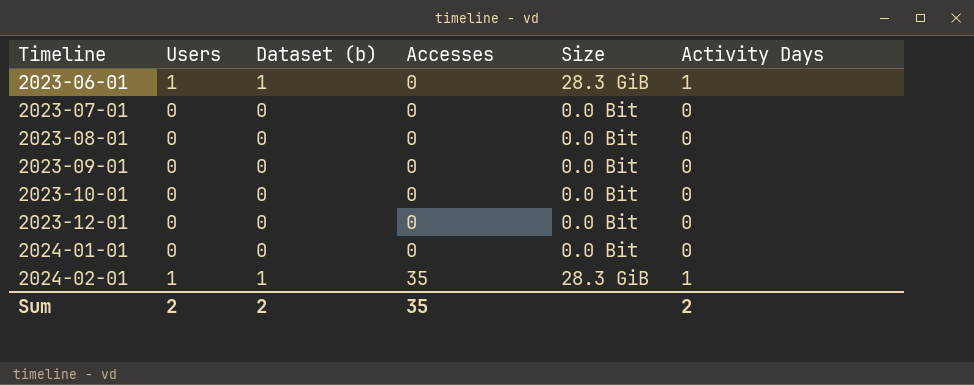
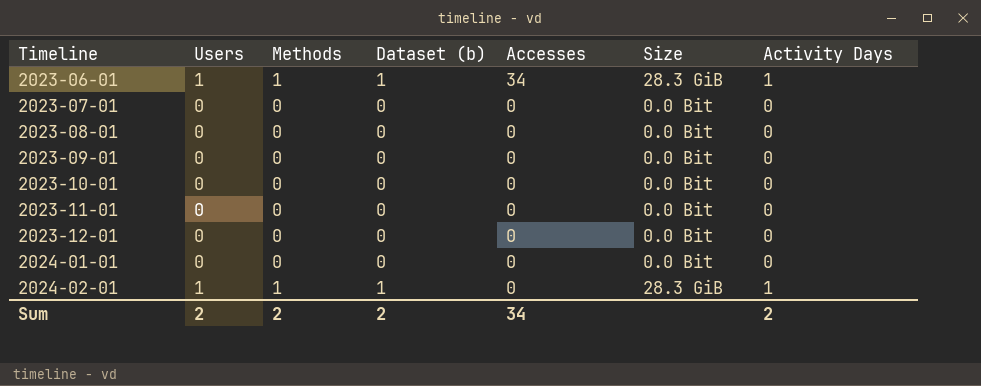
column Methods | position: none -> 3
2023-06-01 | Accesses: 0 -> 34
row 2023-11-01: none -> 0 | 0 | 0 | 0 | 0.0 Bit | 0
2024-02-01 | Accesses: 35 -> 0
Sum | Accesses: 35 -> 34

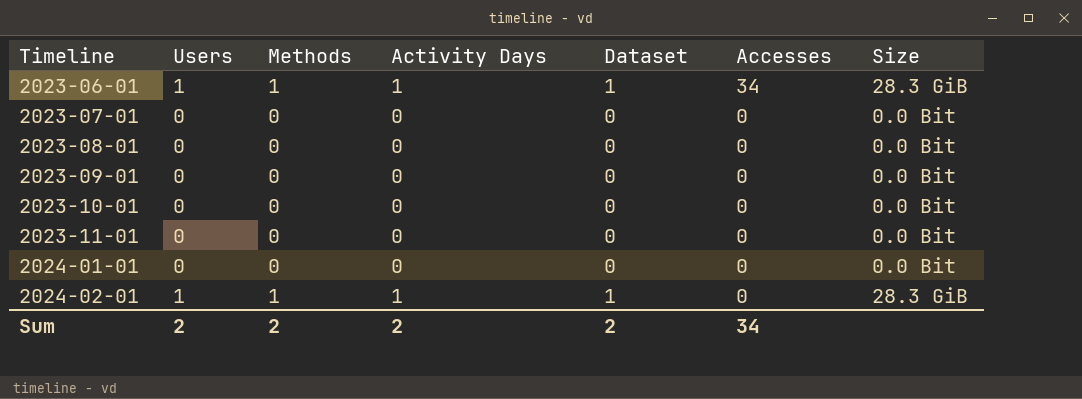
column Activity Days | position: 7 -> 4
column name: Dataset (b) -> Dataset
row 2023-12-01: 0 | 0 | 0 | 0 | 0.0 Bit | 0 -> none

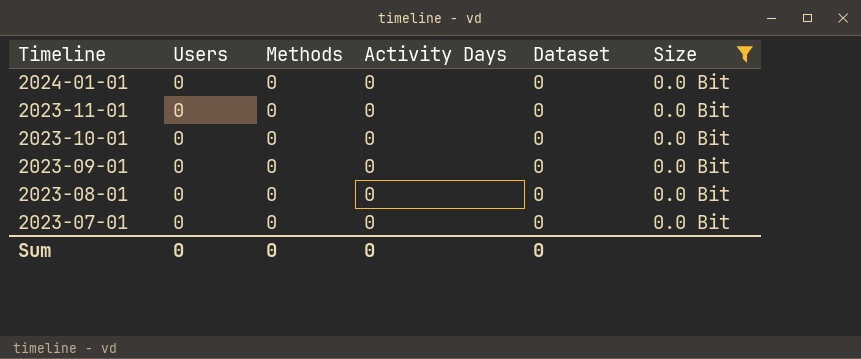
filter: none -> Size = 0.0 Bit
row order: Timeline ascending -> Timeline descending
column Accesses | position: 6 -> none
Sum | Users: 2 -> 0
Sum | Methods: 2 -> 0
Sum | Activity Days: 2 -> 0
Sum | Dataset: 2 -> 0

